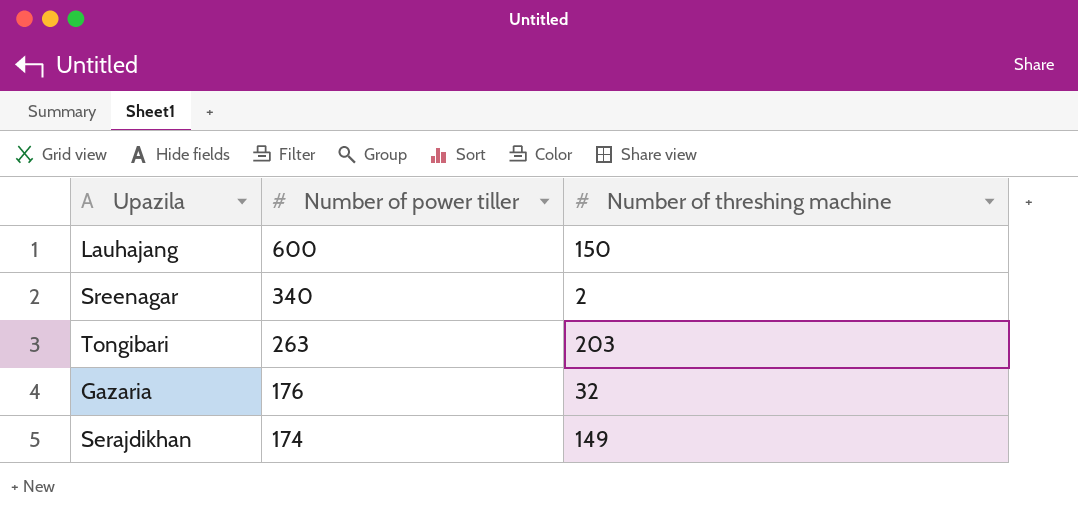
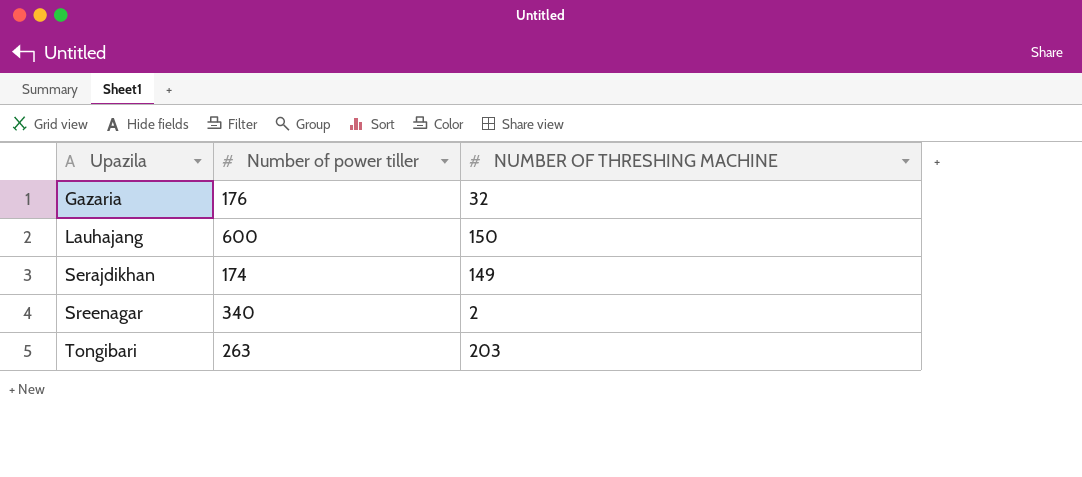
row order: Number of power tiller descending -> Upazila ascending
column name: Number of threshing machine -> NUMBER OF THRESHING MACHINE

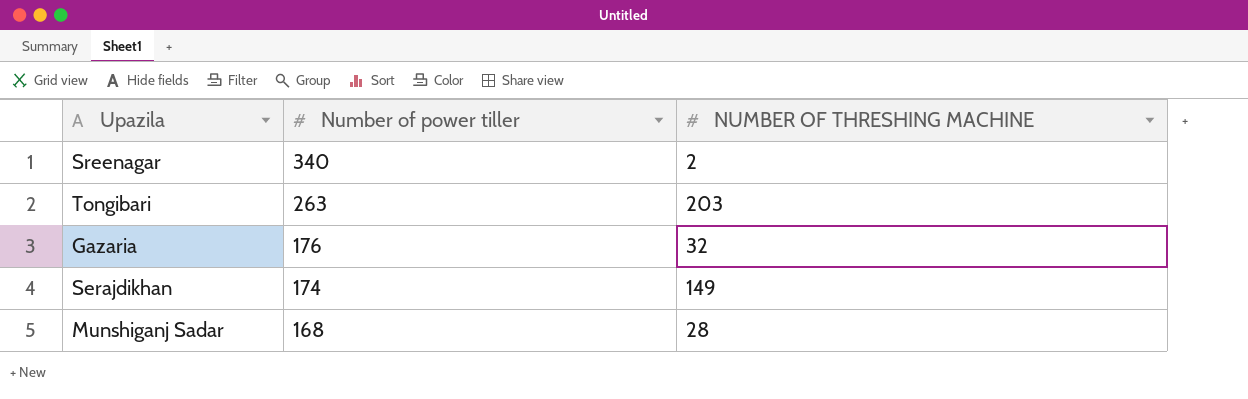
row order: Upazila ascending -> Number of power tiller descending
row Lauhajang: 600 | 150 -> none
row Munshiganj Sadar: none -> 168 | 28

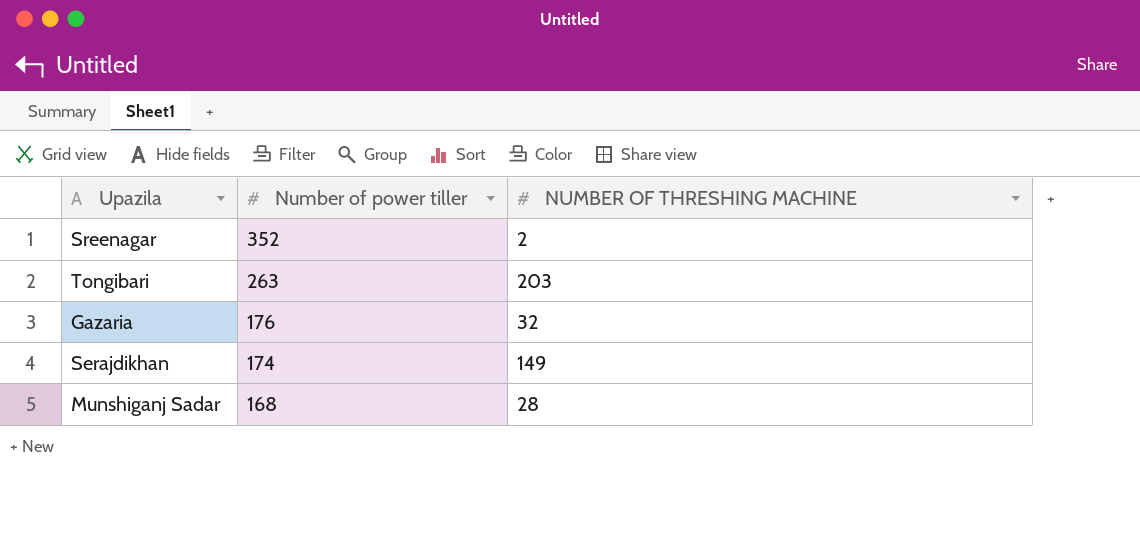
Sreenagar | Number of power tiller: 340 -> 352

